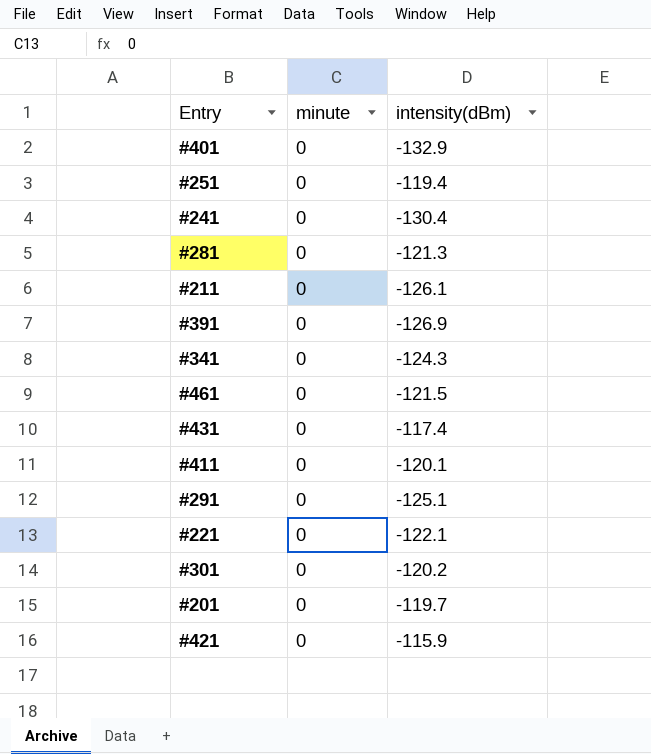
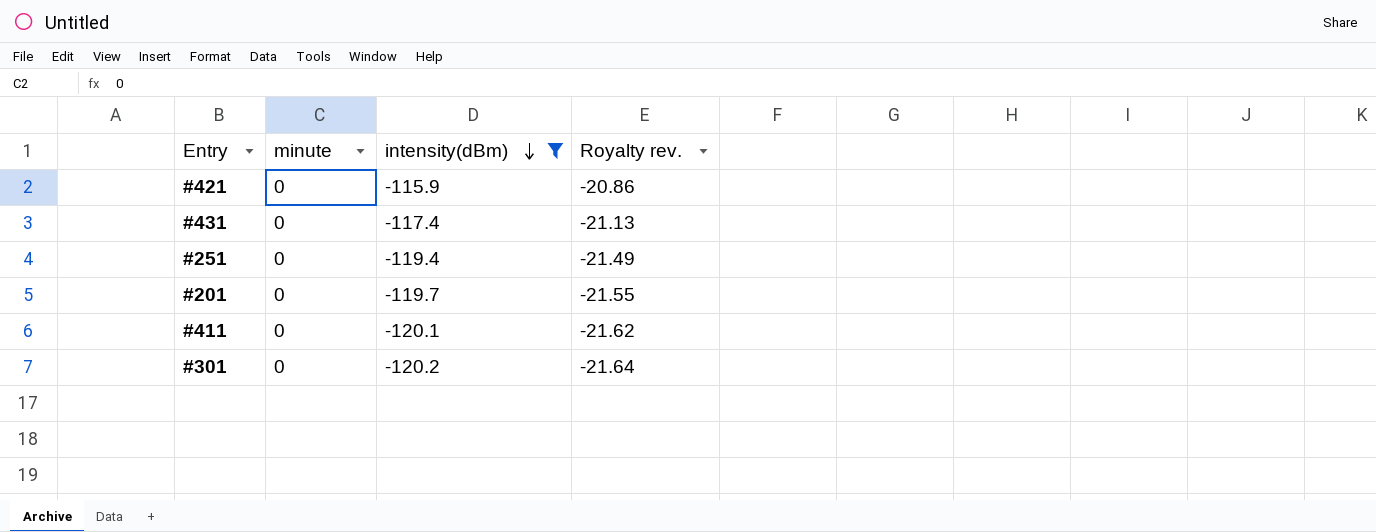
filter: none -> intensity(dBm) >= -120.2
row order: none -> intensity(dBm) descending
column Royalty rev. | formula: none -> [intensity(dBm)] * 0.18

